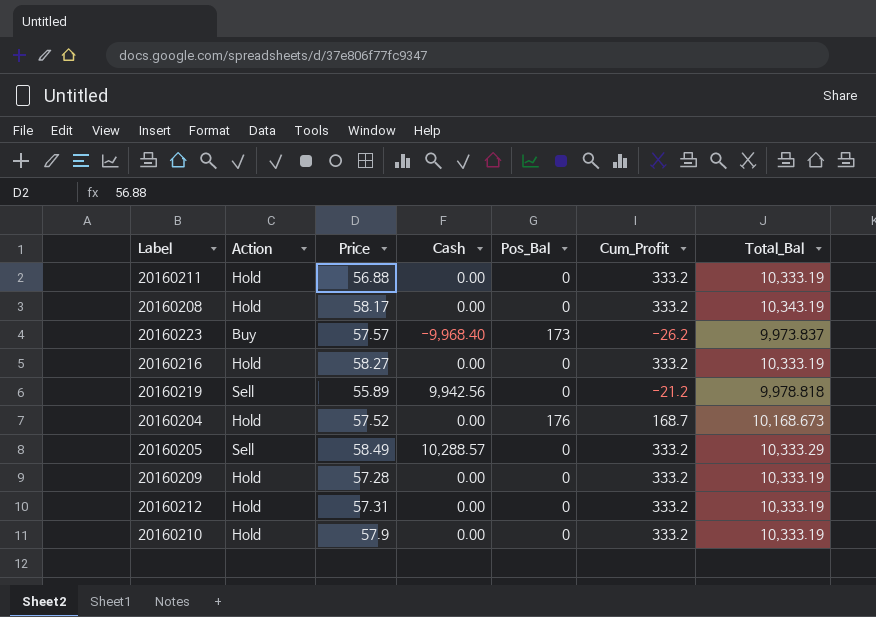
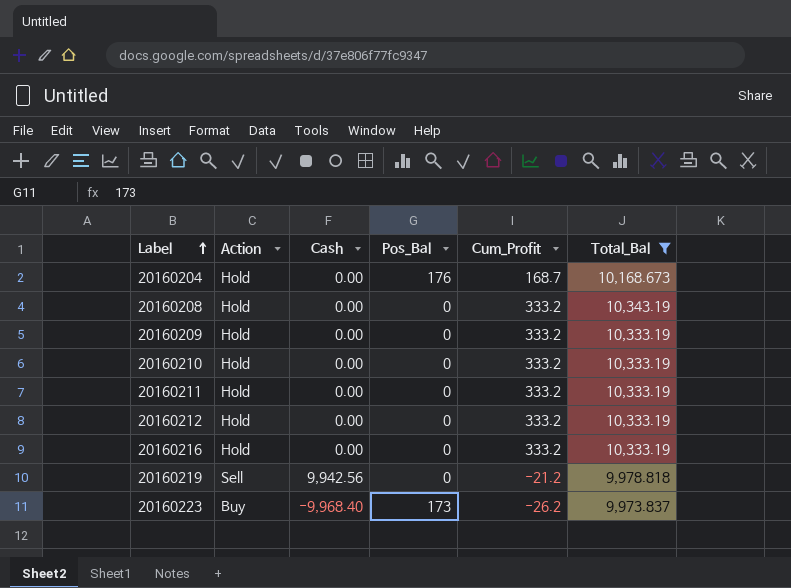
filter: none -> Total_Bal != 10,333.29
row order: none -> Label ascending
column Price | position: 3 -> none

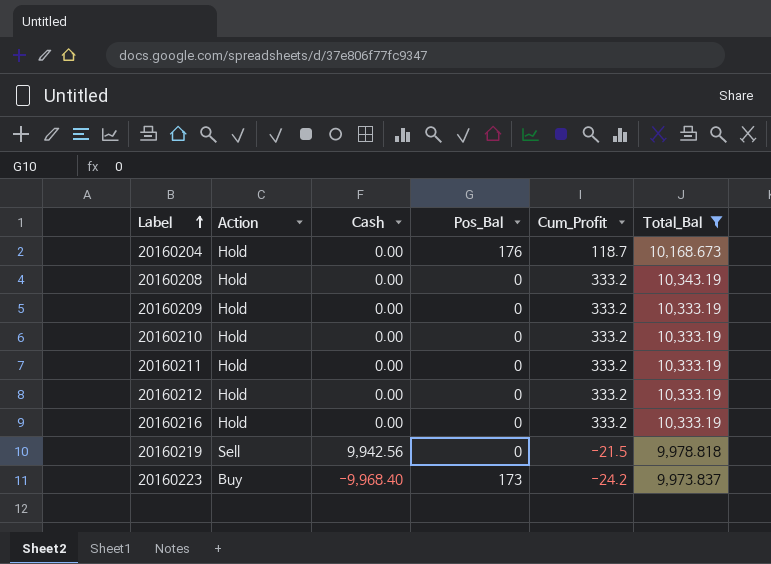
20160204 | Cum_Profit: 168.7 -> 118.7
20160219 | Cum_Profit: -21.2 -> -21.5
20160223 | Cum_Profit: -26.2 -> -24.2

